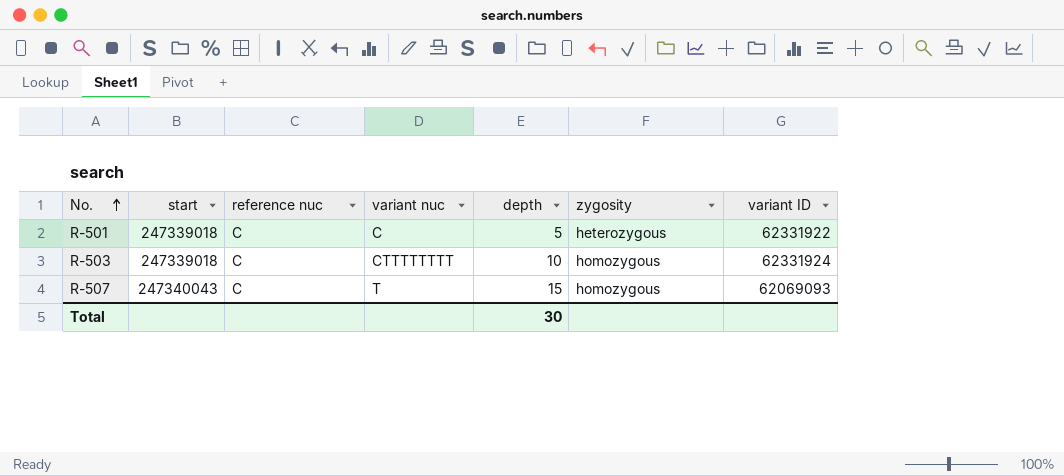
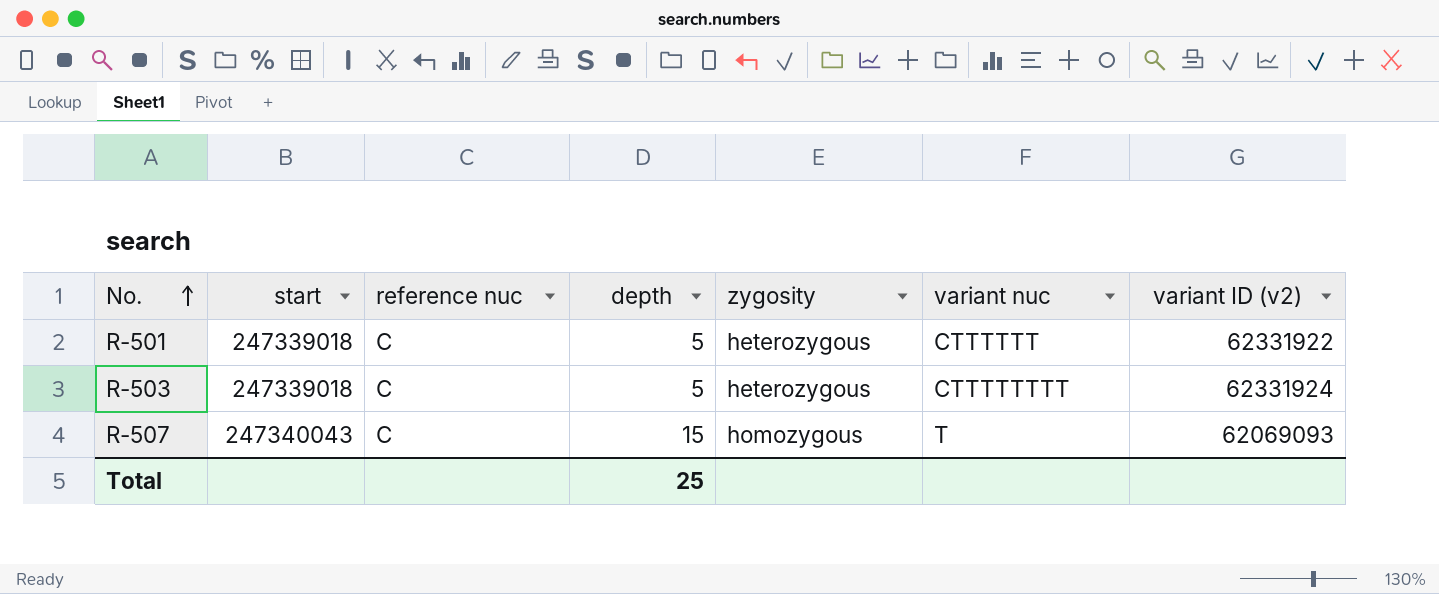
column variant nuc | position: 4 -> 6
column name: variant ID -> variant ID (v2)
R-501 | variant nuc: C -> CTTTTTT
R-503 | depth: 10 -> 5
R-503 | zygosity: homozygous -> heterozygous
Total | depth: 30 -> 25

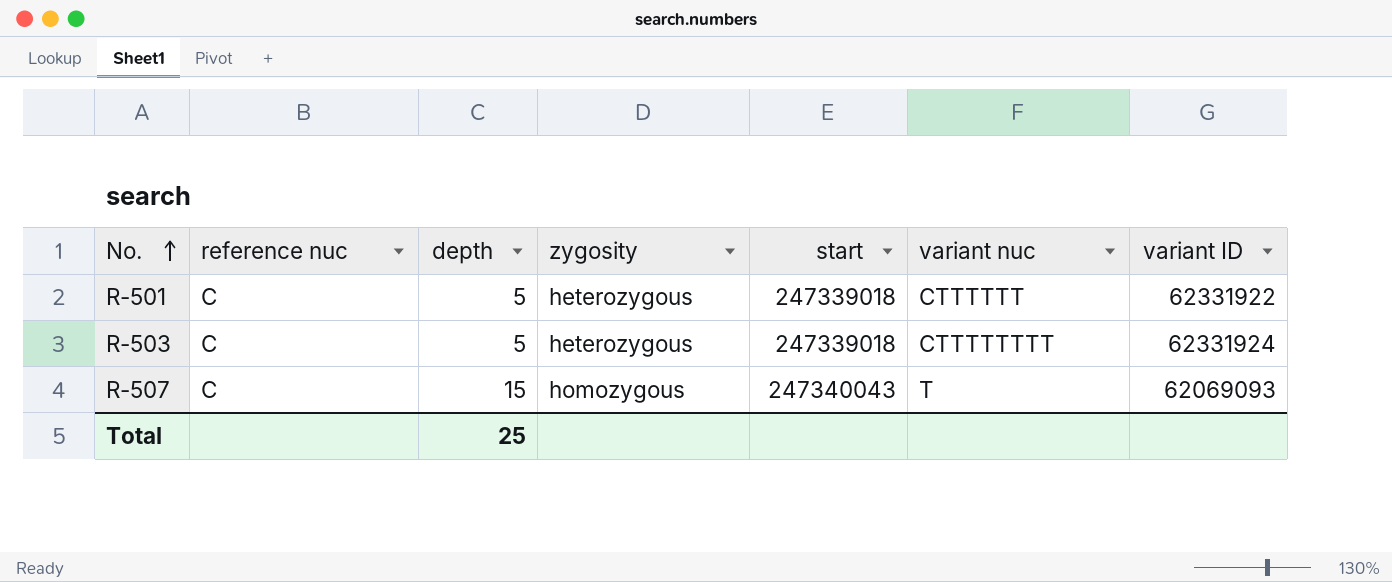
column start | position: 2 -> 5
column name: variant ID (v2) -> variant ID

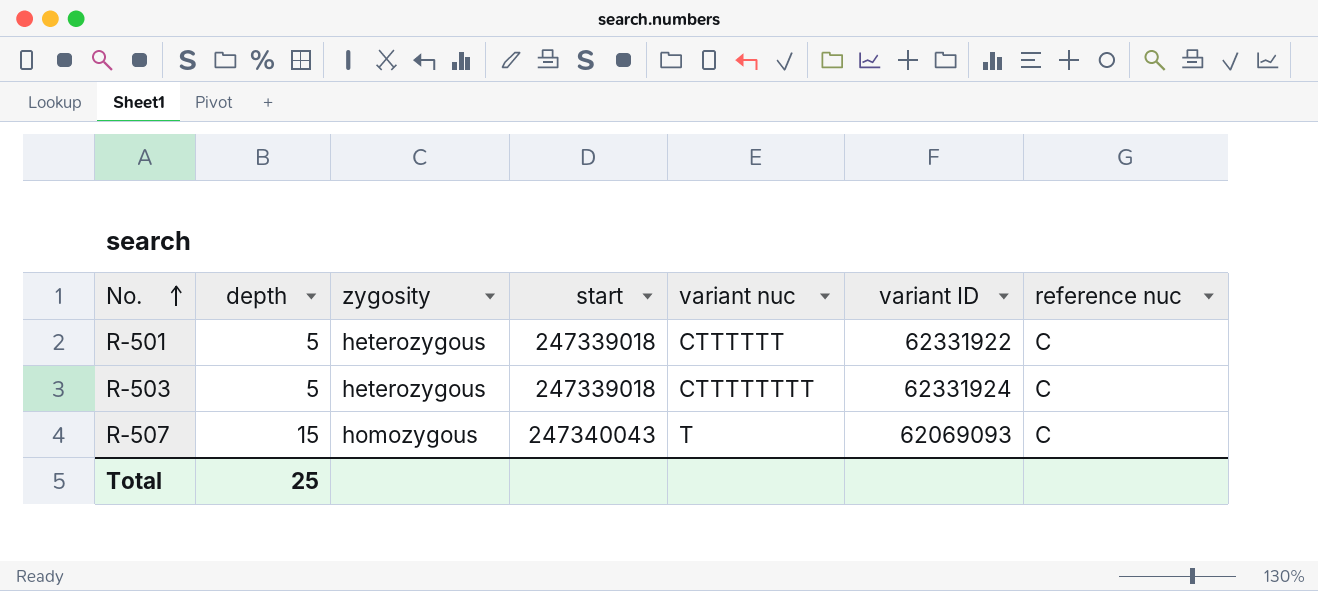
column reference nuc | position: 2 -> 7

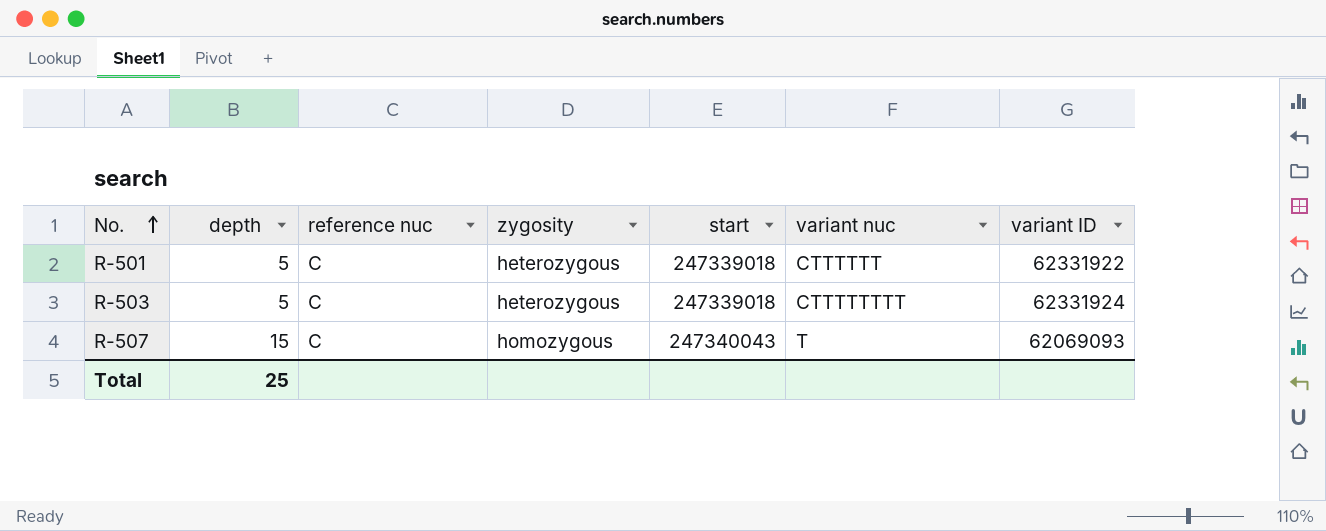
column reference nuc | position: 7 -> 3

